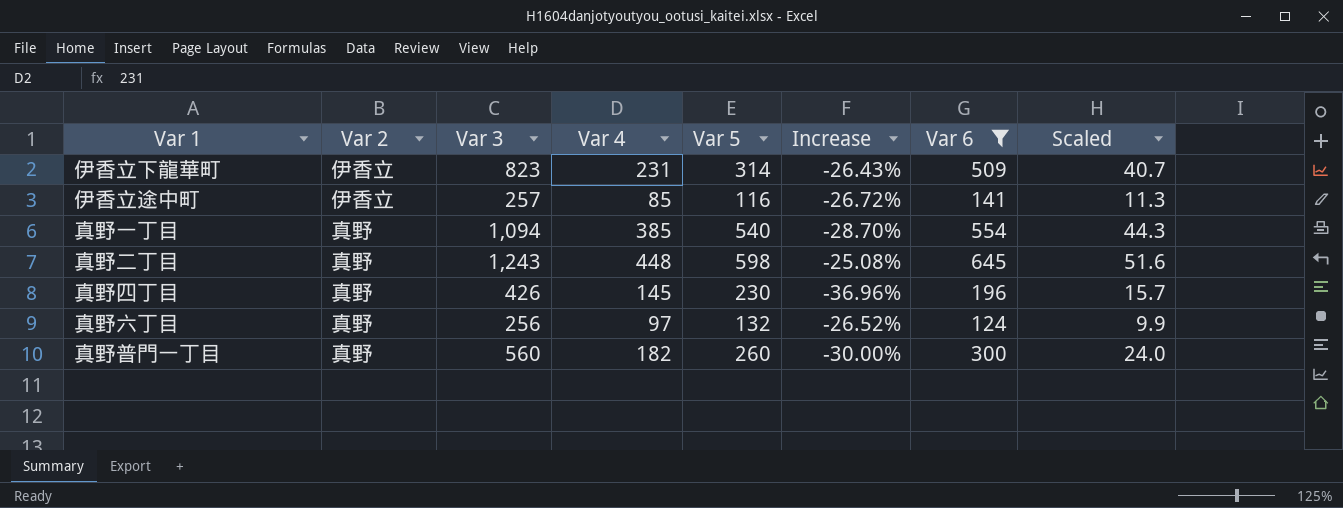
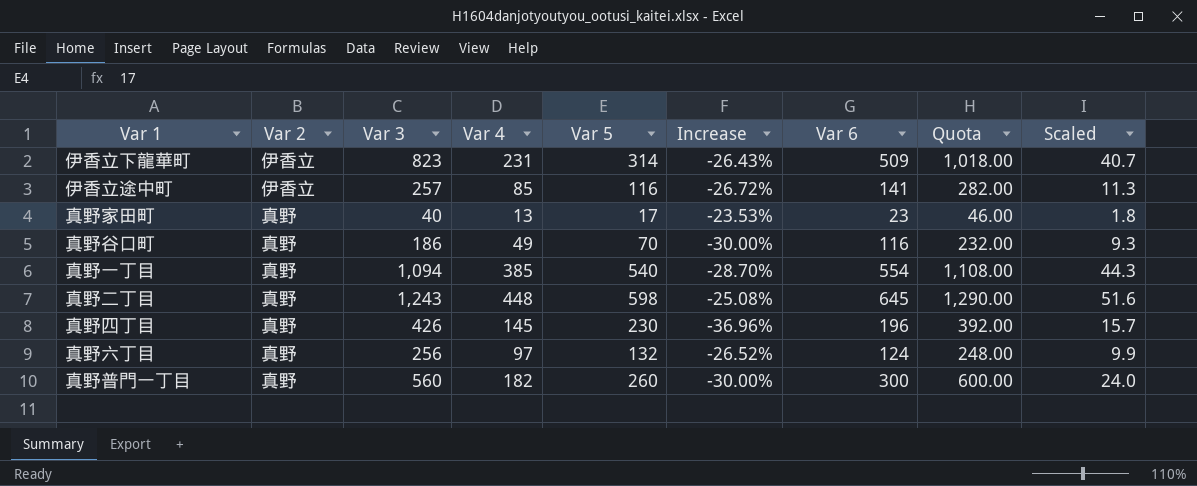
filter: Var 6 >= 124 -> none
column Quota | formula: none -> [Var 6] * 2

